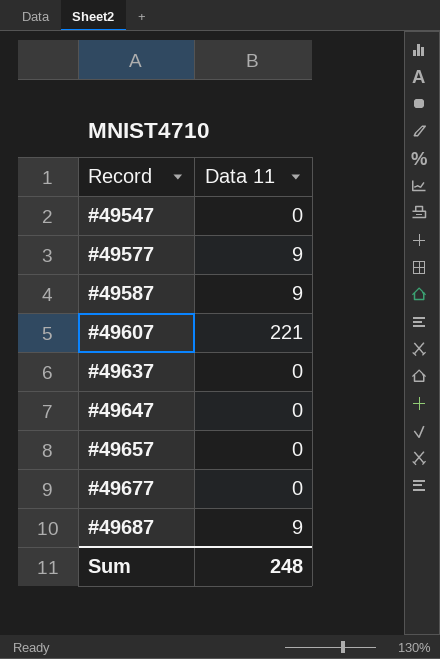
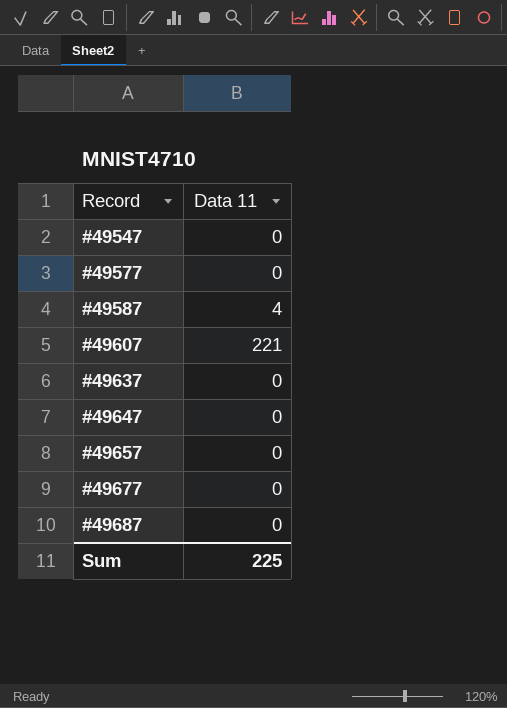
#49577 | Data 11: 9 -> 0
#49587 | Data 11: 9 -> 4
#49687 | Data 11: 9 -> 0
Sum | Data 11: 248 -> 225

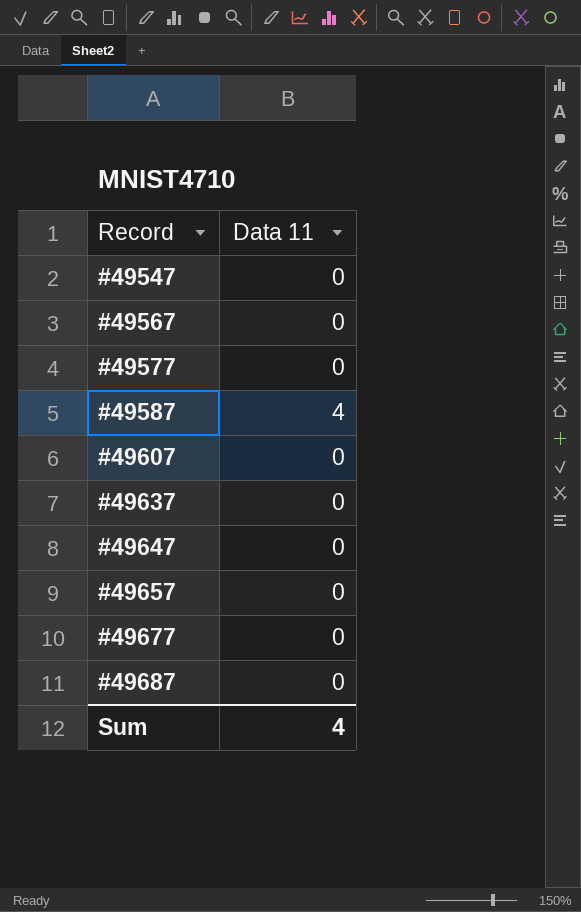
row #49567: none -> 0
#49607 | Data 11: 221 -> 0
Sum | Data 11: 225 -> 4

